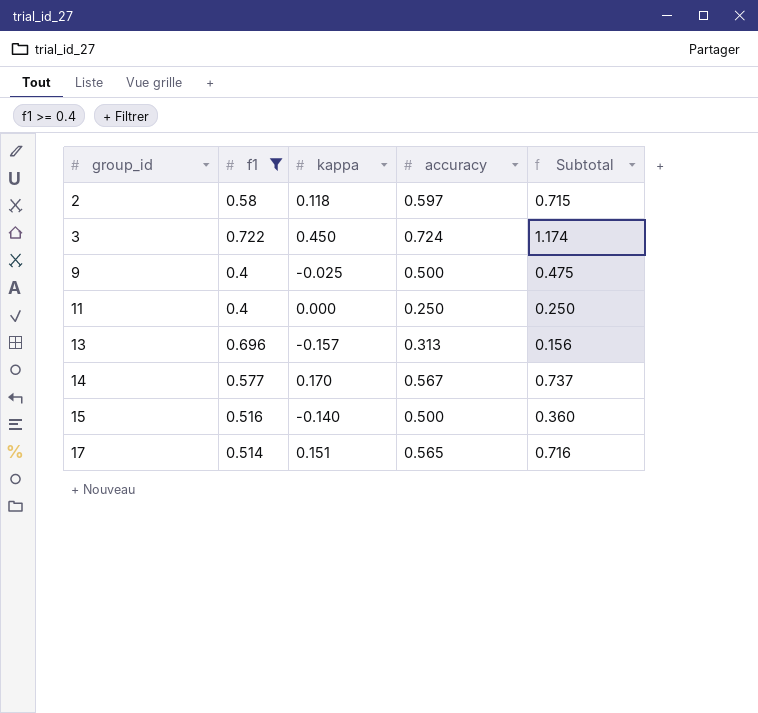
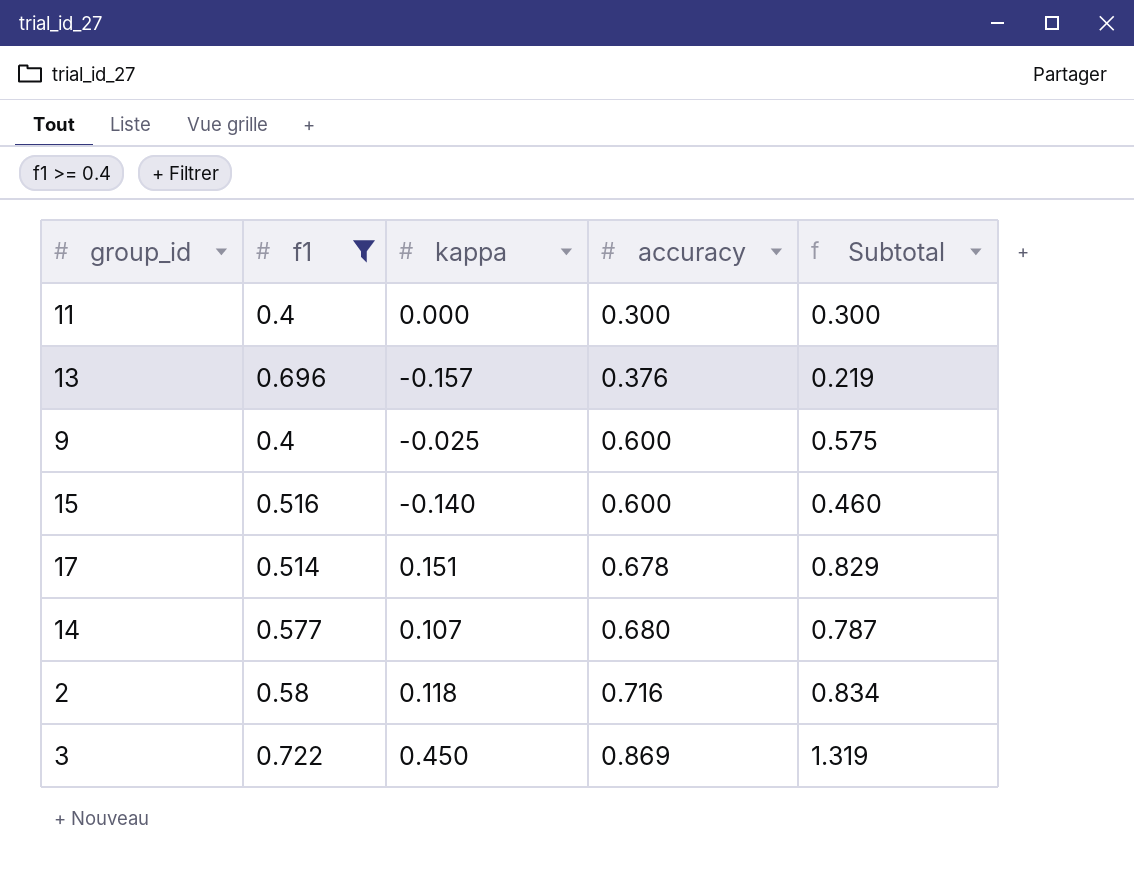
row order: group_id ascending -> accuracy ascending
11 | accuracy: 0.250 -> 0.300
11 | Subtotal: 0.250 -> 0.300
13 | accuracy: 0.313 -> 0.376
13 | Subtotal: 0.156 -> 0.219
9 | accuracy: 0.500 -> 0.600
9 | Subtotal: 0.475 -> 0.575
15 | accuracy: 0.500 -> 0.600
15 | Subtotal: 0.360 -> 0.460
17 | accuracy: 0.565 -> 0.678
17 | Subtotal: 0.716 -> 0.829
14 | kappa: 0.170 -> 0.107
14 | accuracy: 0.567 -> 0.680
14 | Subtotal: 0.737 -> 0.787
2 | accuracy: 0.597 -> 0.716
2 | Subtotal: 0.715 -> 0.834
3 | accuracy: 0.724 -> 0.869
3 | Subtotal: 1.174 -> 1.319

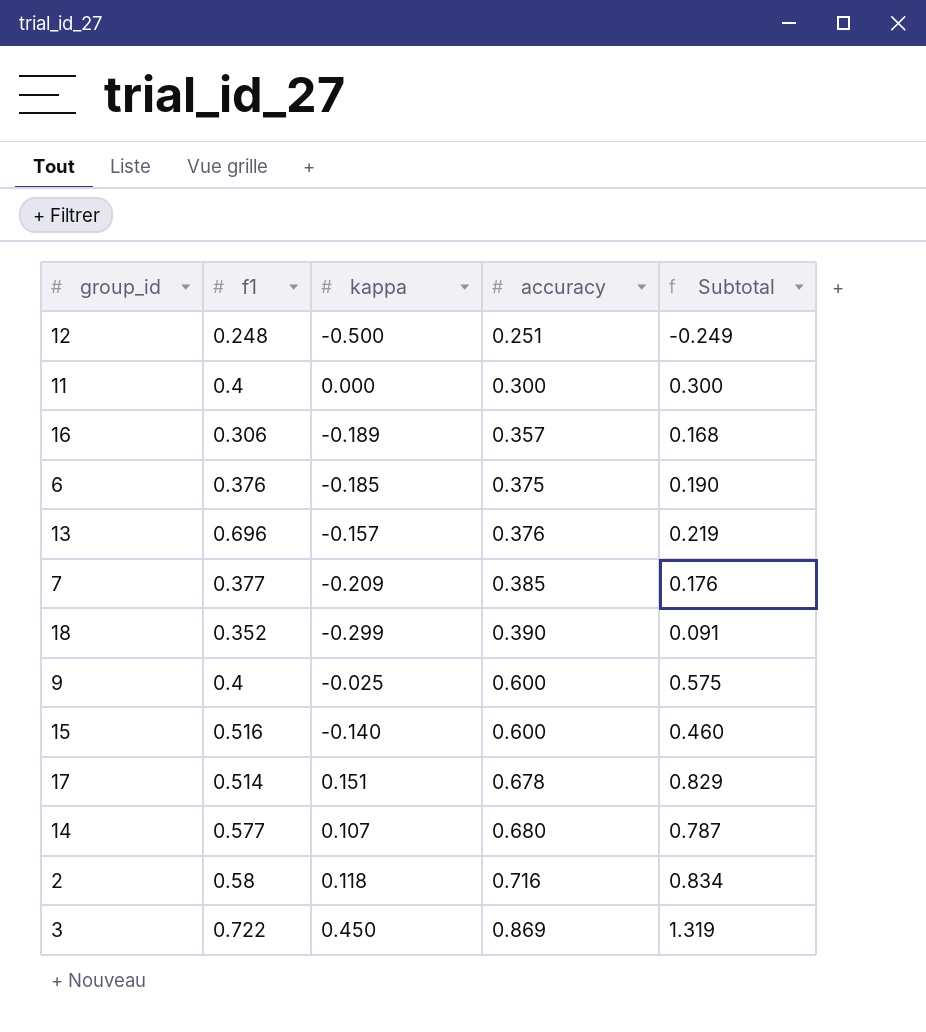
filter: f1 >= 0.4 -> none

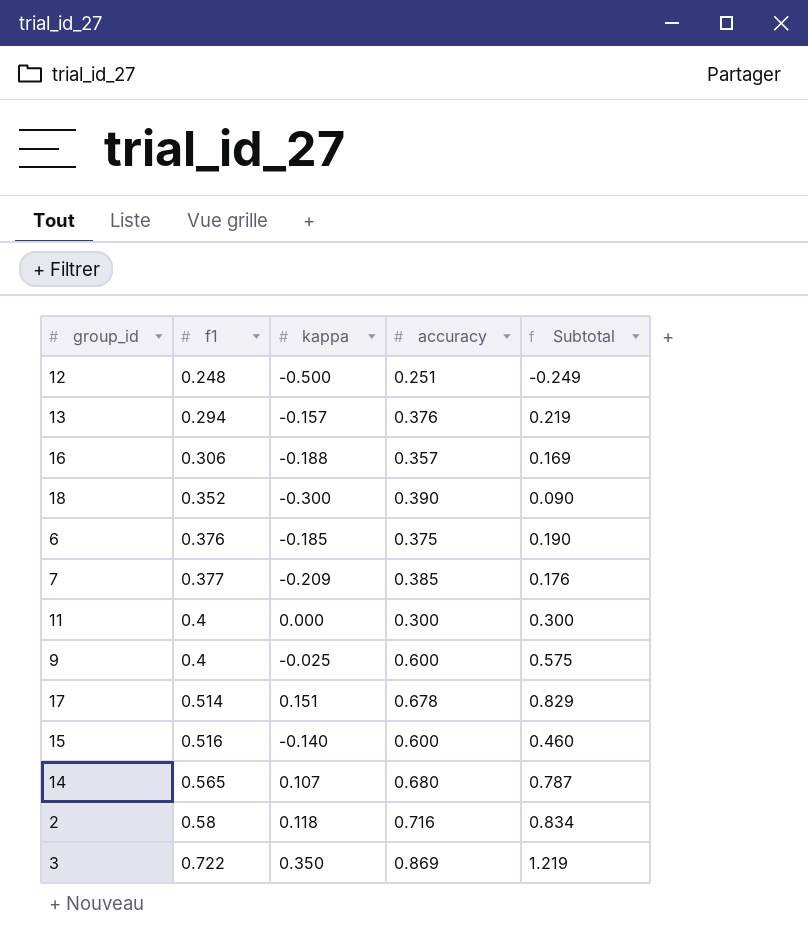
row order: accuracy ascending -> f1 ascending
13 | f1: 0.696 -> 0.294
16 | kappa: -0.189 -> -0.188
16 | Subtotal: 0.168 -> 0.169
18 | kappa: -0.299 -> -0.300
18 | Subtotal: 0.091 -> 0.090
14 | f1: 0.577 -> 0.565
3 | kappa: 0.450 -> 0.350
3 | Subtotal: 1.319 -> 1.219

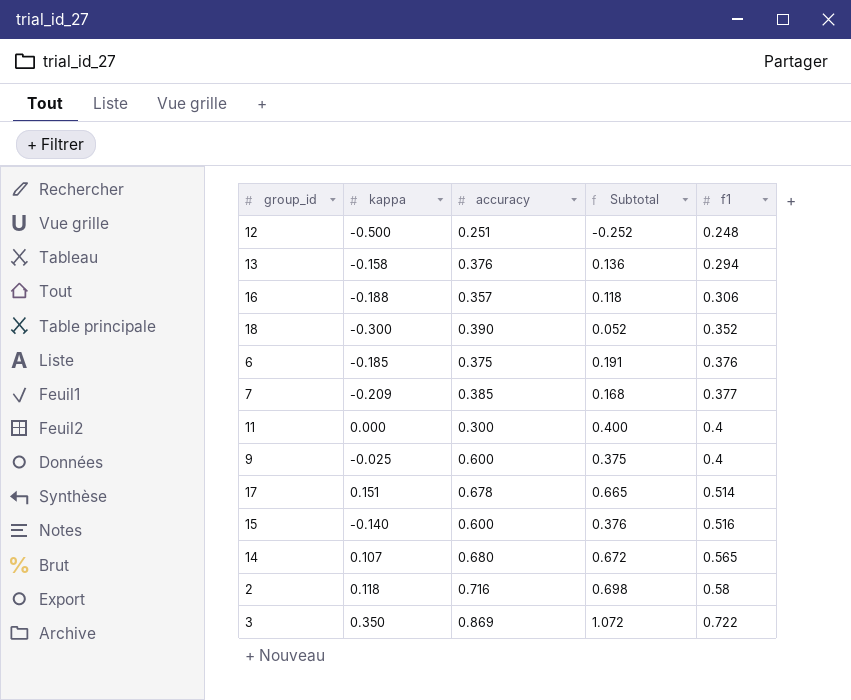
column Subtotal | formula: [kappa] + [accuracy] -> [kappa] + [f1]
column f1 | position: 2 -> 5
13 | kappa: -0.157 -> -0.158

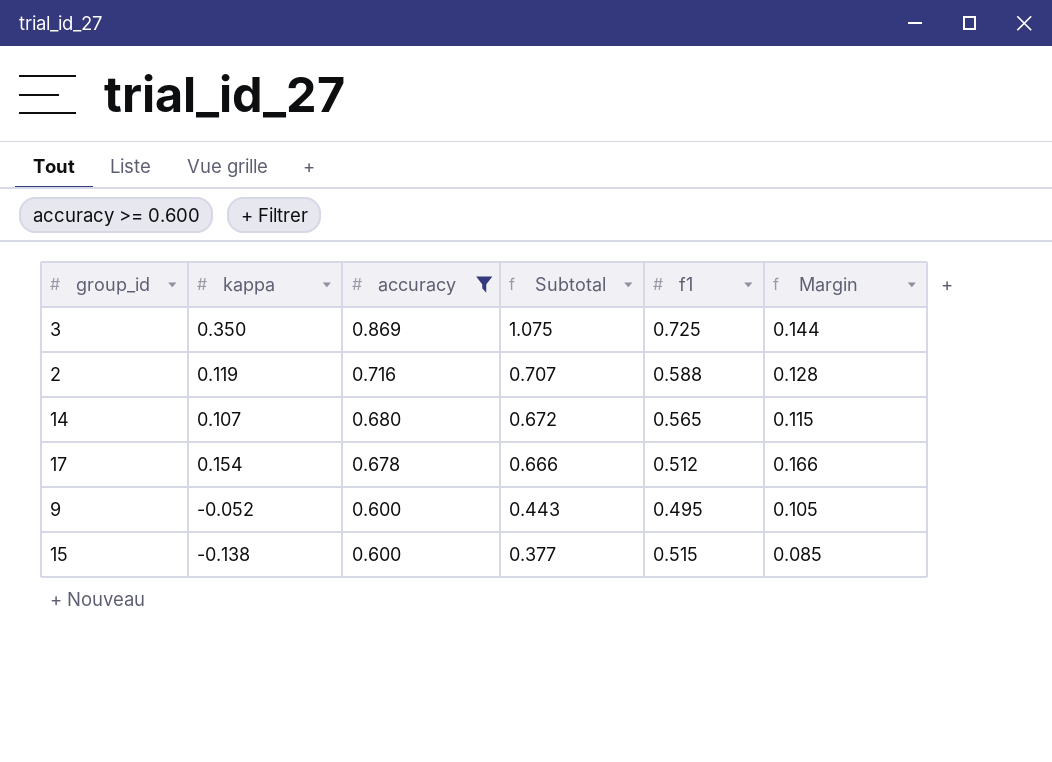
filter: none -> accuracy >= 0.600
row order: f1 ascending -> accuracy descending
column Margin | formula: none -> [accuracy] - [f1]
3 | Subtotal: 1.072 -> 1.075
3 | f1: 0.722 -> 0.725
2 | kappa: 0.118 -> 0.119
2 | Subtotal: 0.698 -> 0.707
2 | f1: 0.58 -> 0.588
17 | kappa: 0.151 -> 0.154
17 | Subtotal: 0.665 -> 0.666
17 | f1: 0.514 -> 0.512
9 | kappa: -0.025 -> -0.052
9 | Subtotal: 0.375 -> 0.443
9 | f1: 0.4 -> 0.495
15 | kappa: -0.140 -> -0.138
15 | Subtotal: 0.376 -> 0.377
15 | f1: 0.516 -> 0.515

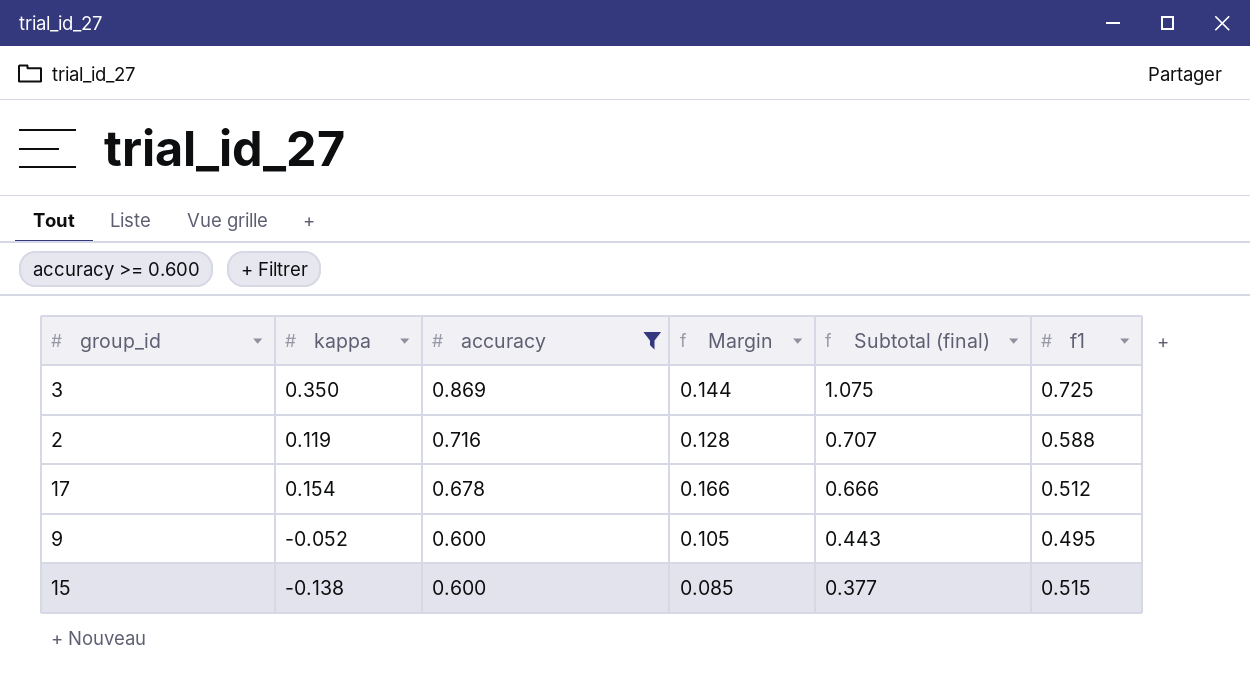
column Margin | position: 6 -> 4
column name: Subtotal -> Subtotal (final)
row 14: 0.107 | 0.680 | 0.672 | 0.565 | 0.115 -> none

